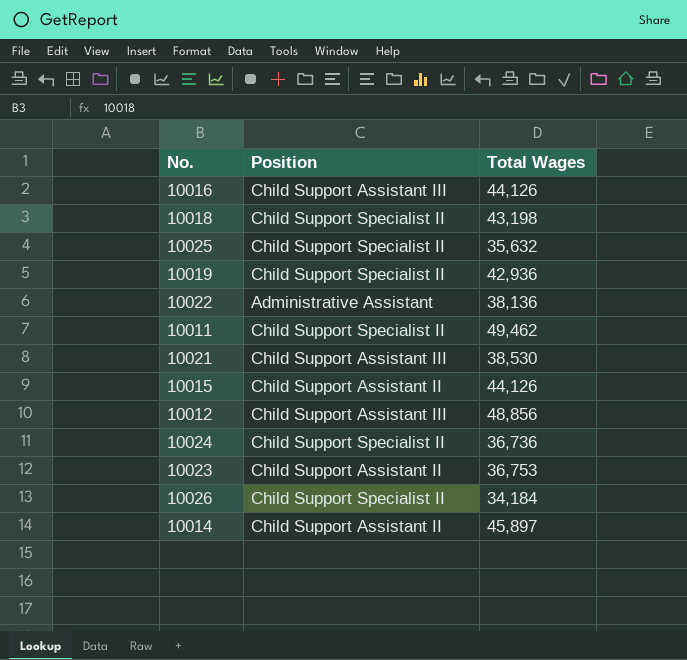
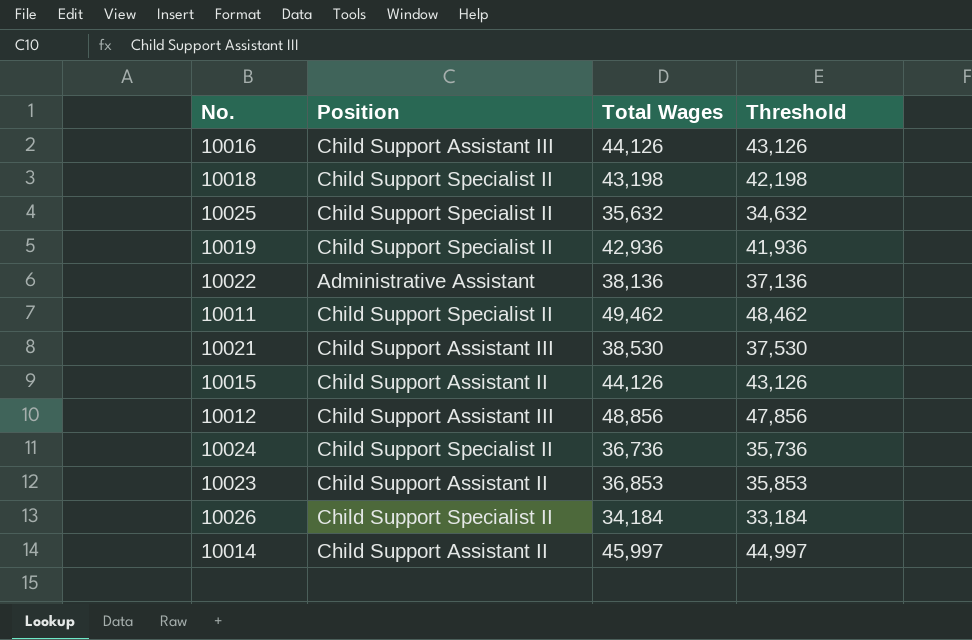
column Threshold | formula: none -> [Total Wages] - 1000
10023 | Total Wages: 36,753 -> 36,853
10014 | Total Wages: 45,897 -> 45,997

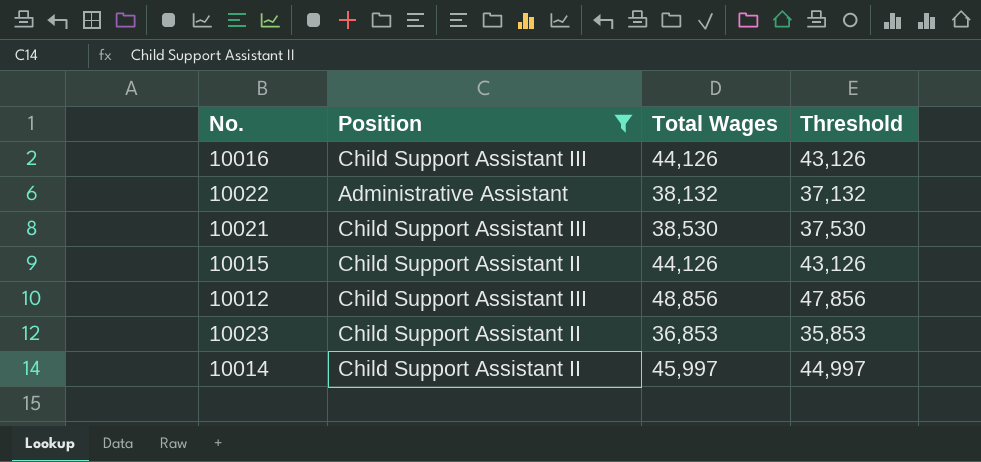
filter: none -> Position != Child Support Specialist II
10022 | Total Wages: 38,136 -> 38,132
10022 | Threshold: 37,136 -> 37,132

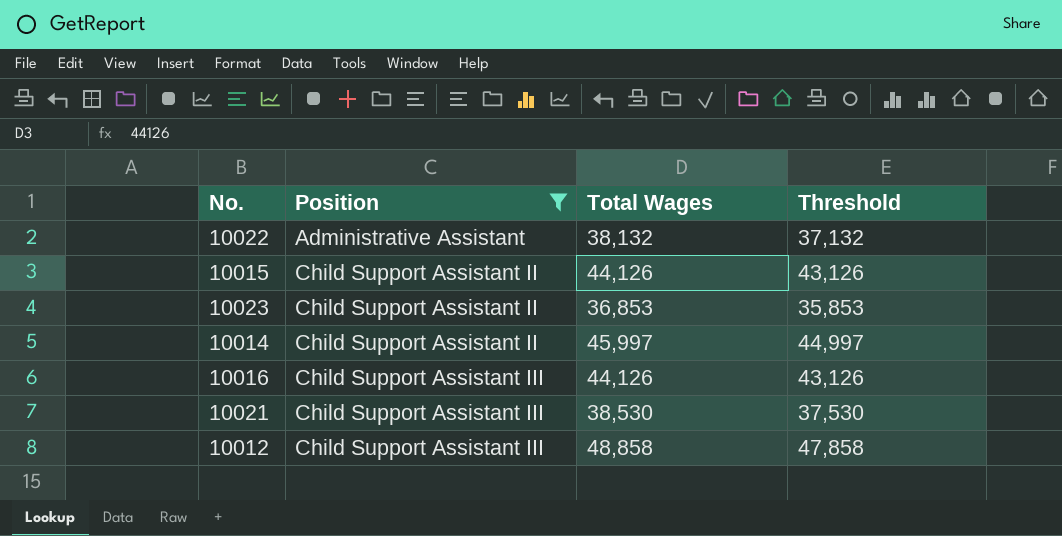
row order: none -> Position ascending
10012 | Total Wages: 48,856 -> 48,858
10012 | Threshold: 47,856 -> 47,858

